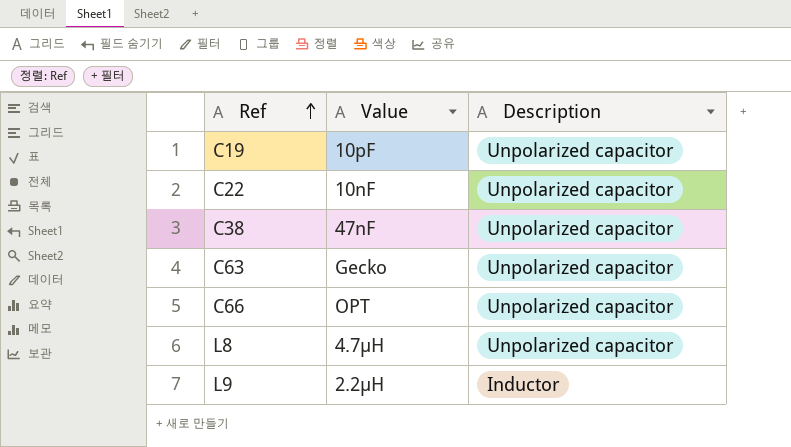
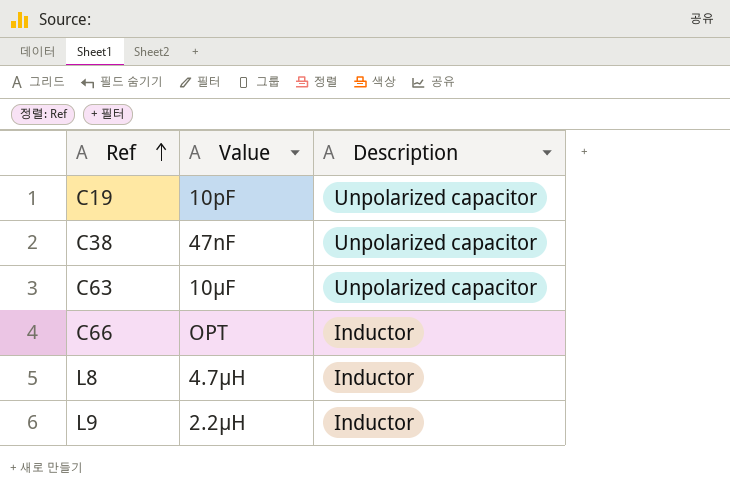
row C22: 10nF | Unpolarized capacitor -> none
C63 | Value: Gecko -> 10µF
C66 | Description: Unpolarized capacitor -> Inductor
L8 | Description: Unpolarized capacitor -> Inductor

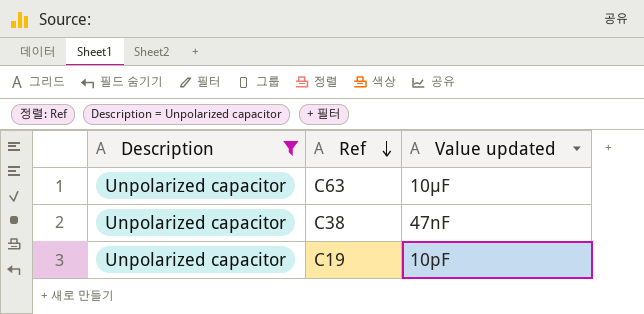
filter: none -> Description = Unpolarized capacitor
row order: Ref ascending -> Ref descending
column Description | position: 3 -> 1
column name: Value -> Value updated

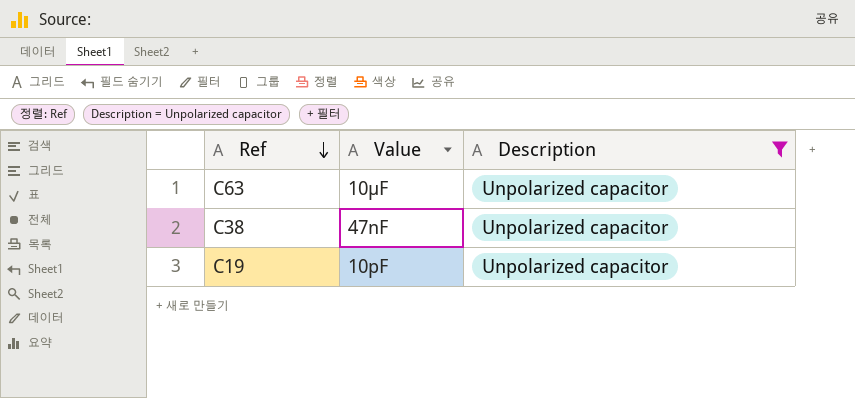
column name: Value updated -> Value
column Description | position: 1 -> 3

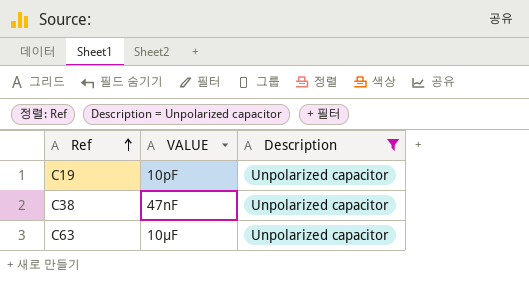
row order: Ref descending -> Ref ascending
column name: Value -> VALUE

